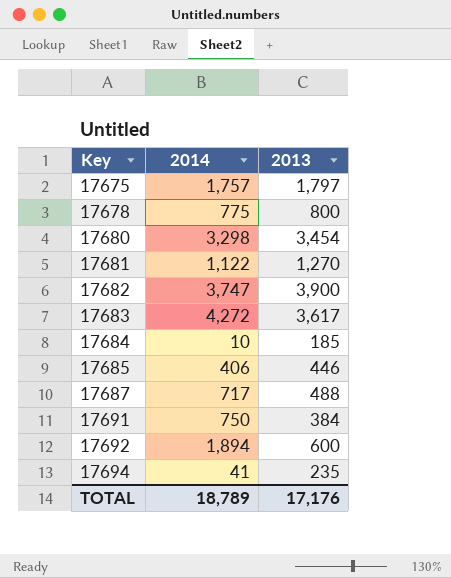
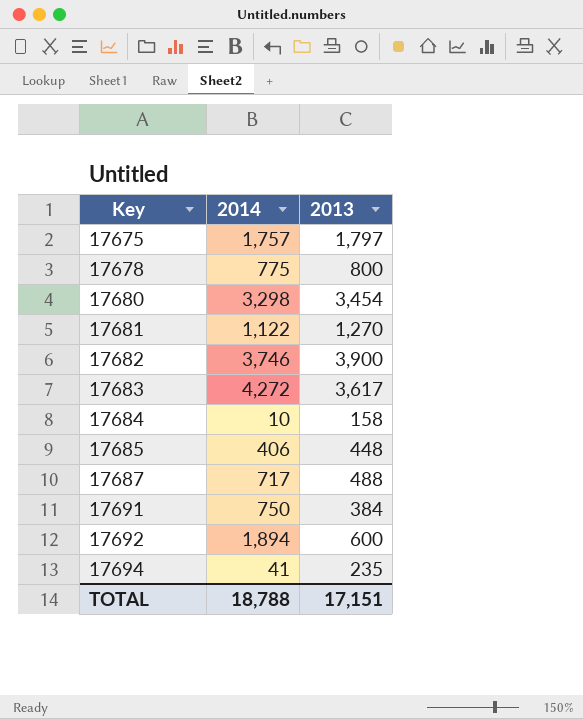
17682 | 2014: 3,747 -> 3,746
17684 | 2013: 185 -> 158
17685 | 2013: 446 -> 448
TOTAL | 2014: 18,789 -> 18,788
TOTAL | 2013: 17,176 -> 17,151

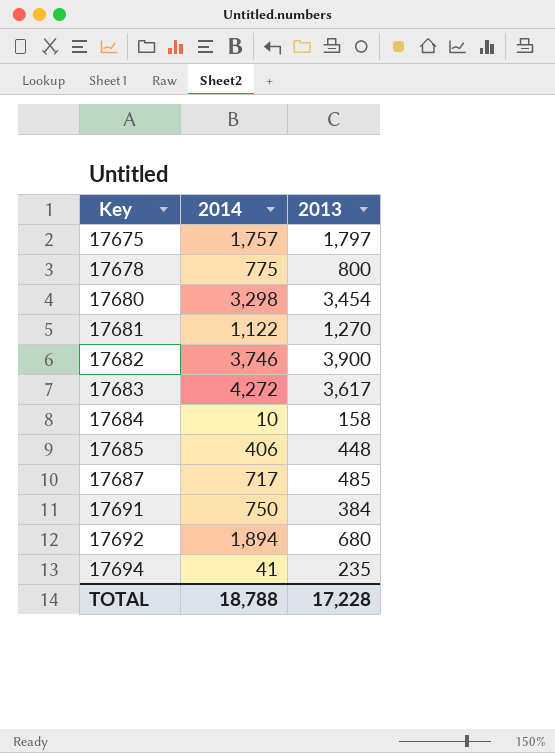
17687 | 2013: 488 -> 485
17692 | 2013: 600 -> 680
TOTAL | 2013: 17,151 -> 17,228

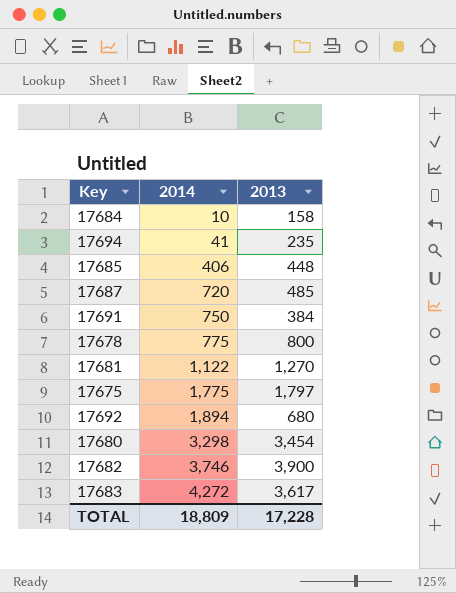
row order: Key ascending -> 2014 ascending
17687 | 2014: 717 -> 720
17675 | 2014: 1,757 -> 1,775
TOTAL | 2014: 18,788 -> 18,809

